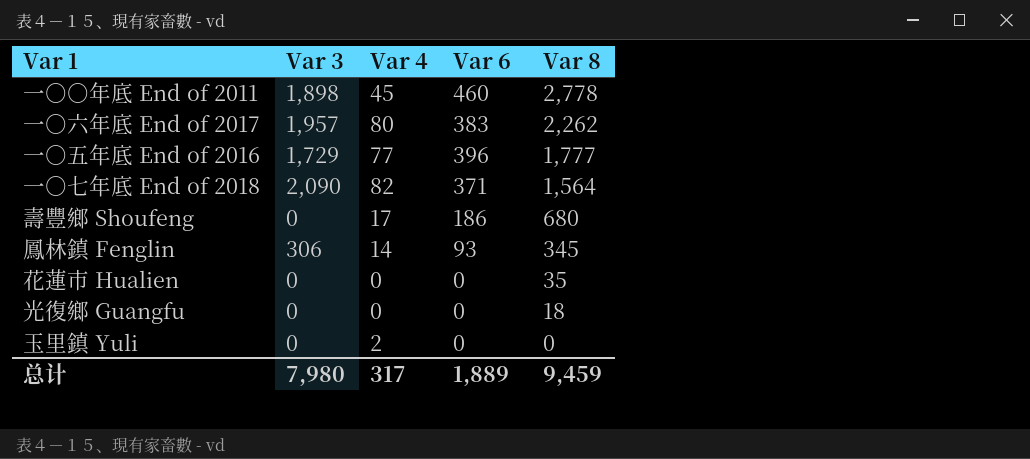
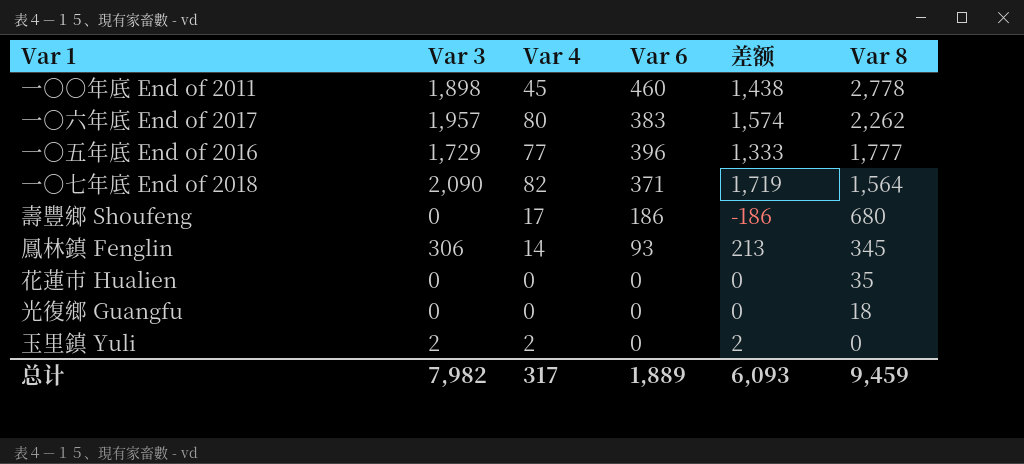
column 差额 | formula: none -> [Var 3] - [Var 6]
玉里鎮 Yuli | Var 3: 0 -> 2
总计 | Var 3: 7,980 -> 7,982

